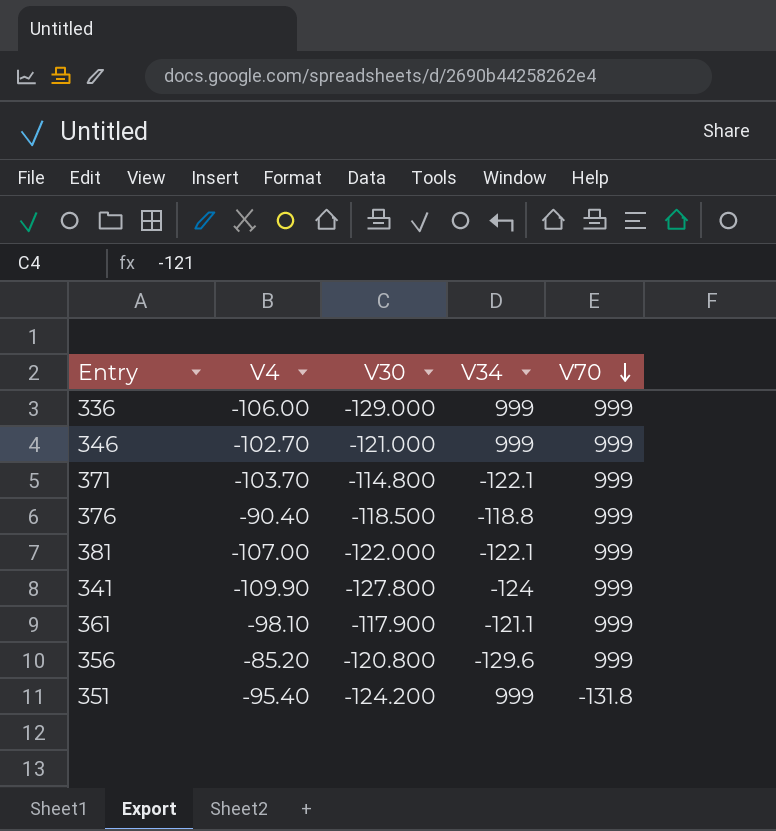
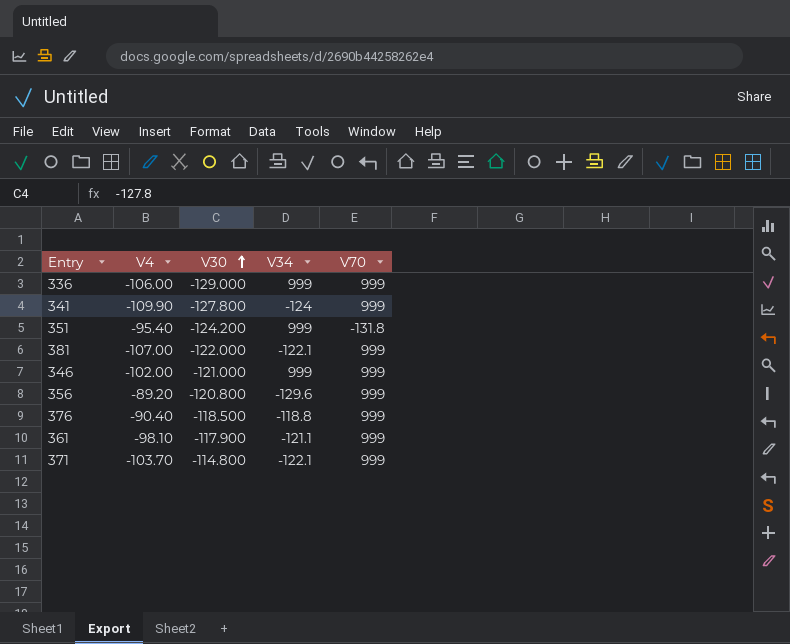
row order: V70 descending -> V30 ascending
346 | V4: -102.70 -> -102.00
356 | V4: -85.20 -> -89.20

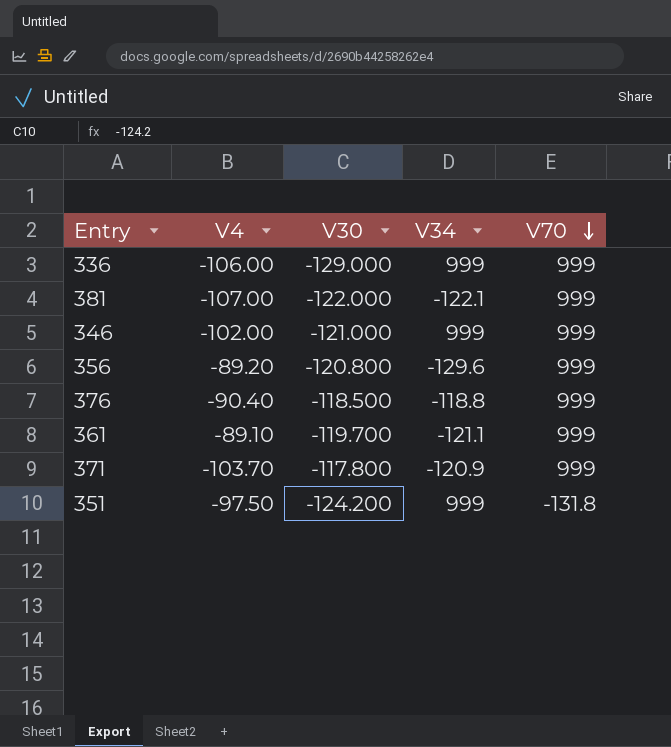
row order: V30 ascending -> V70 descending
row 341: -109.90 | -127.800 | -124 | 999 -> none
361 | V4: -98.10 -> -89.10
361 | V30: -117.900 -> -119.700
371 | V30: -114.800 -> -117.800
371 | V34: -122.1 -> -120.9
351 | V4: -95.40 -> -97.50

